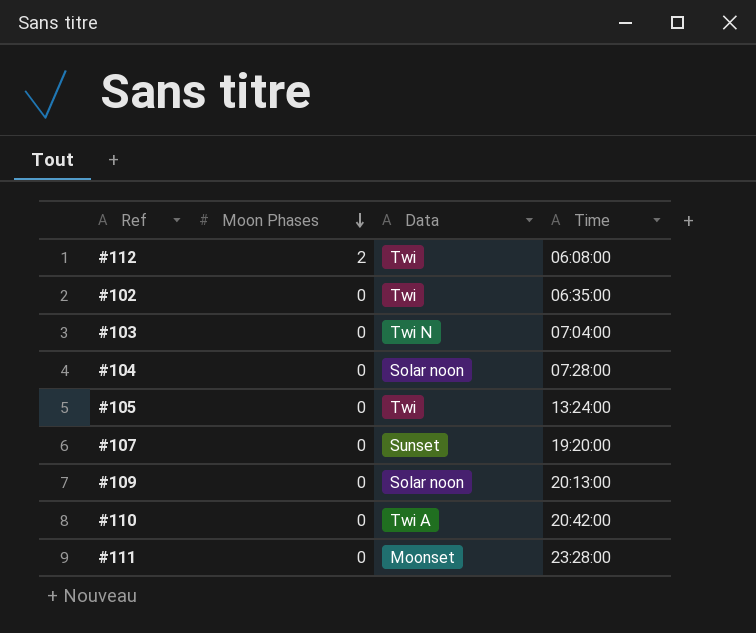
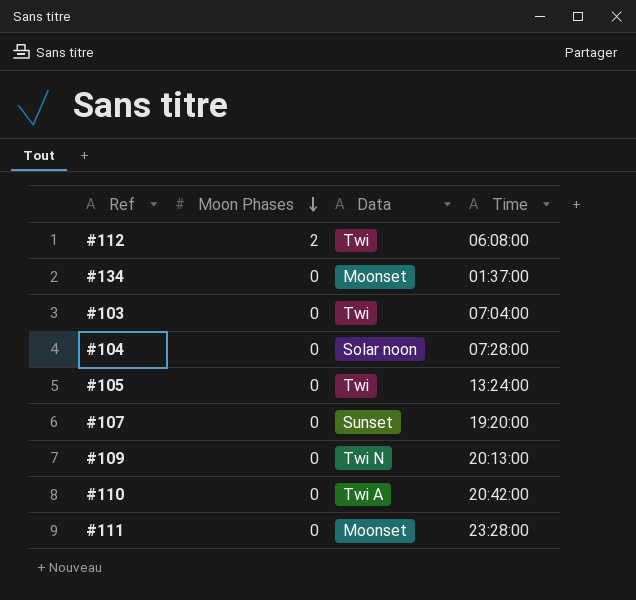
row #102: 0 | Twi | 06:35:00 -> none
row #134: none -> 0 | Moonset | 01:37:00
#103 | Data: Twi N -> Twi
#109 | Data: Solar noon -> Twi N

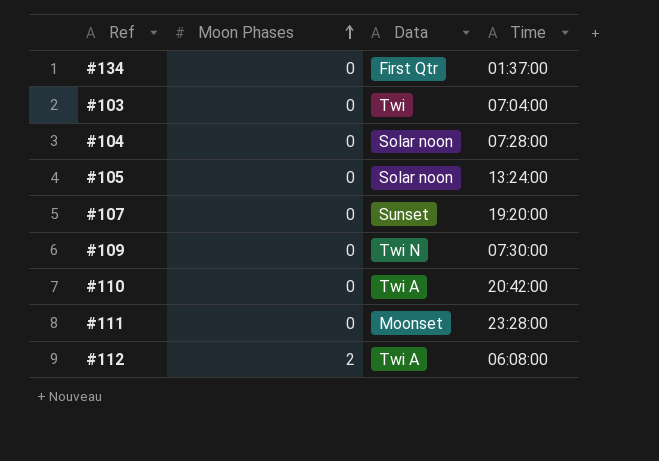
row order: Moon Phases descending -> Moon Phases ascending
#134 | Data: Moonset -> First Qtr
#105 | Data: Twi -> Solar noon
#109 | Time: 20:13:00 -> 07:30:00
#112 | Data: Twi -> Twi A

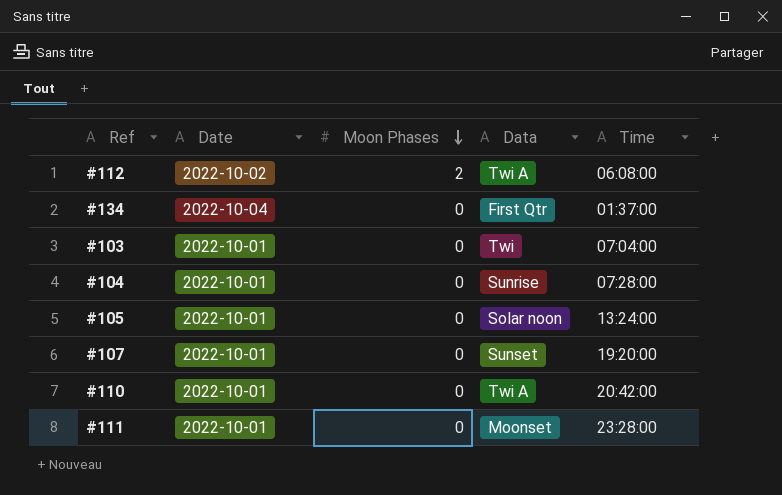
row order: Moon Phases ascending -> Moon Phases descending
column Date | position: none -> 2
row #109: 0 | Twi N | 07:30:00 -> none
#104 | Data: Solar noon -> Sunrise

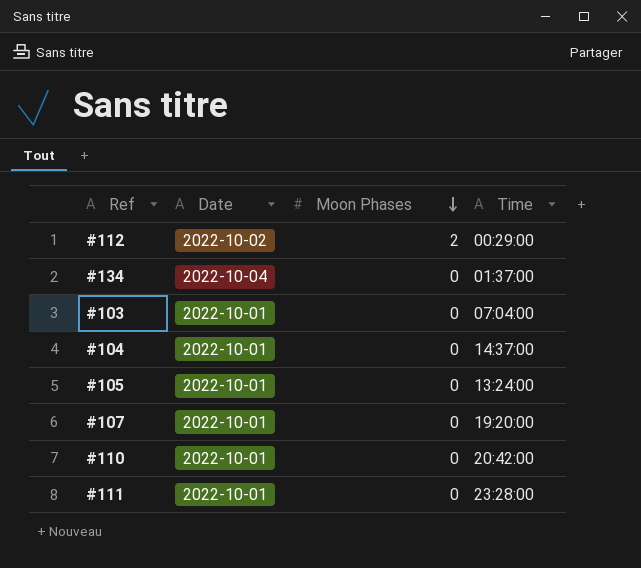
column Data | position: 4 -> none
#112 | Time: 06:08:00 -> 00:29:00
#104 | Time: 07:28:00 -> 14:37:00

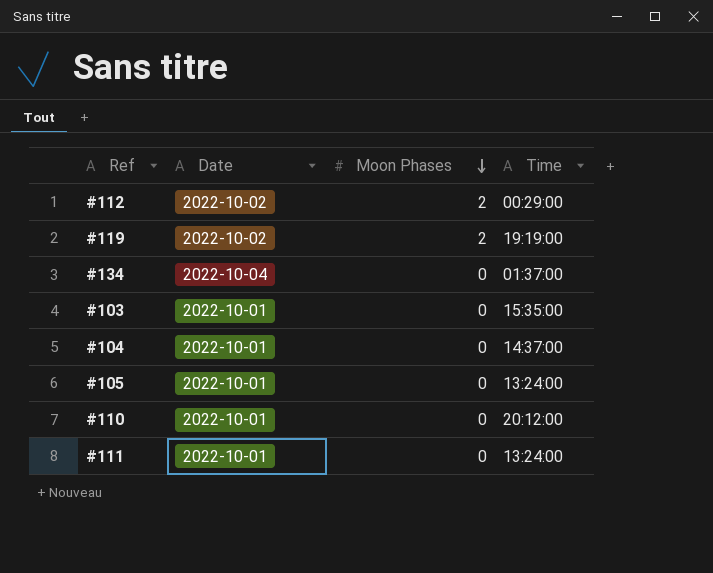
row #107: 2022-10-01 | 0 | 19:20:00 -> none
row #119: none -> 2022-10-02 | 2 | 19:19:00
#103 | Time: 07:04:00 -> 15:35:00
#110 | Time: 20:42:00 -> 20:12:00
#111 | Time: 23:28:00 -> 13:24:00

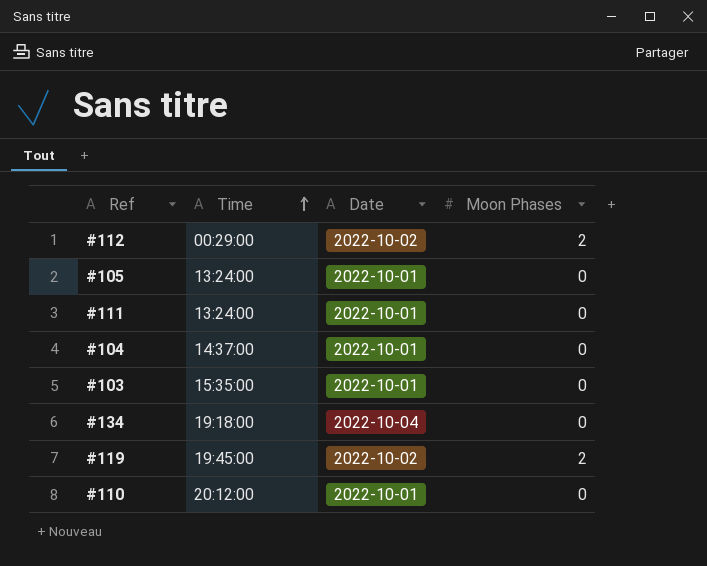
row order: Moon Phases descending -> Time ascending
column Time | position: 4 -> 2
#134 | Time: 01:37:00 -> 19:18:00
#119 | Time: 19:19:00 -> 19:45:00

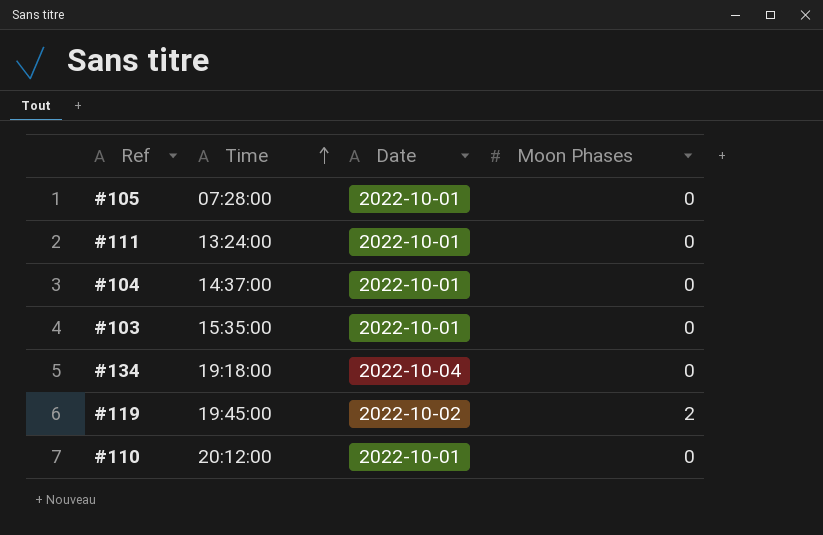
row #112: 00:29:00 | 2022-10-02 | 2 -> none
#105 | Time: 13:24:00 -> 07:28:00

